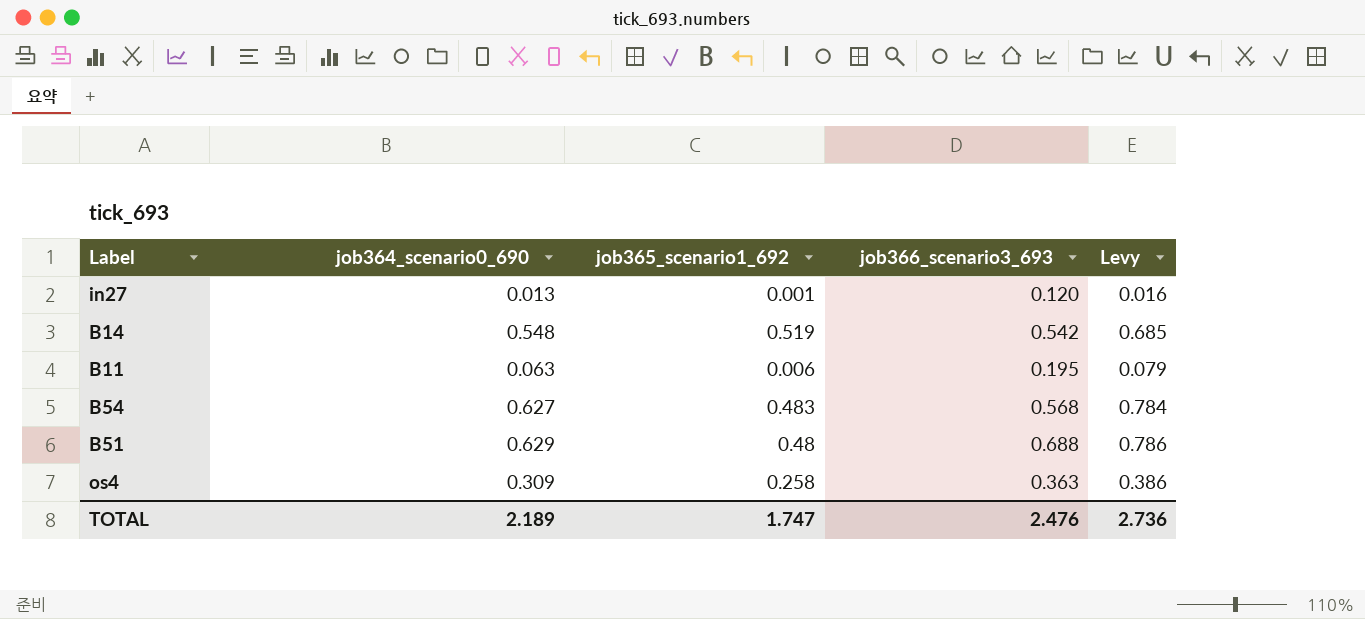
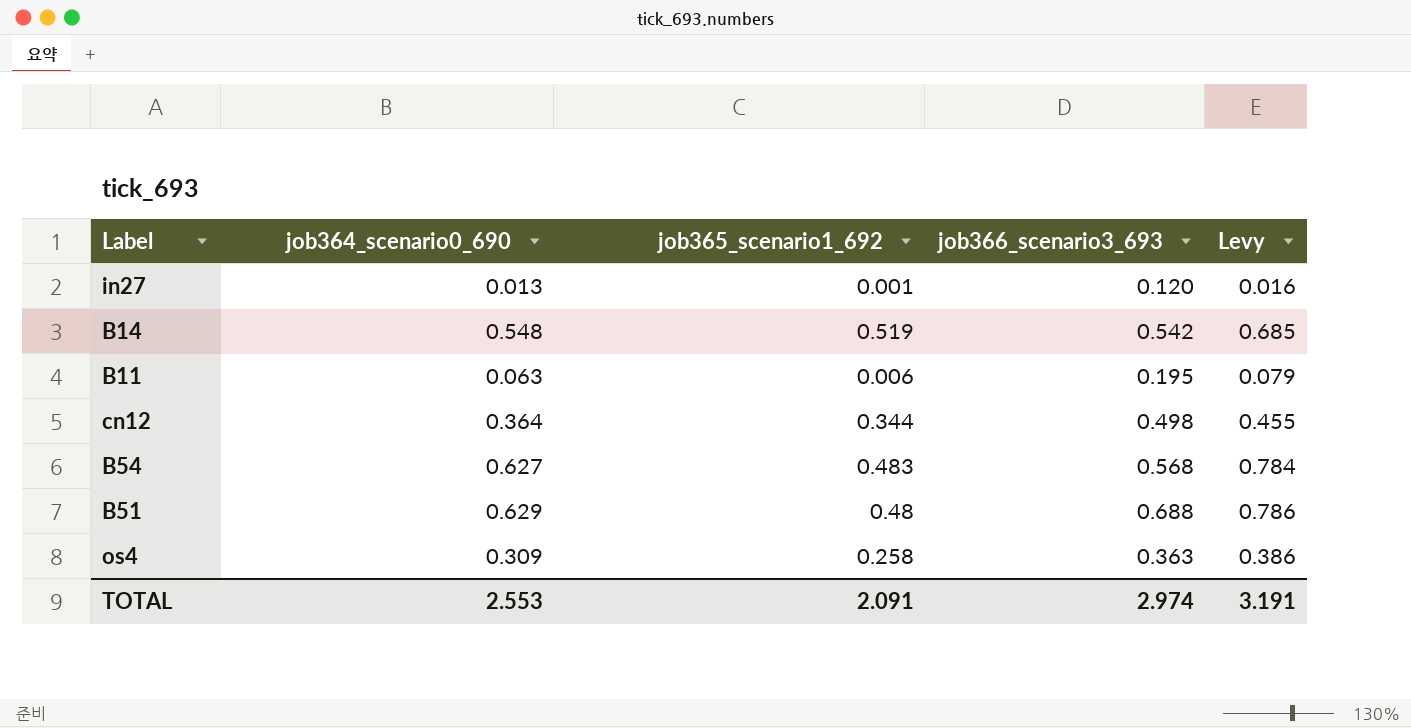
row cn12: none -> 0.364 | 0.344 | 0.498 | 0.455
TOTAL | job364_scenario0_690: 2.189 -> 2.553
TOTAL | job365_scenario1_692: 1.747 -> 2.091
TOTAL | job366_scenario3_693: 2.476 -> 2.974
TOTAL | Levy: 2.736 -> 3.191

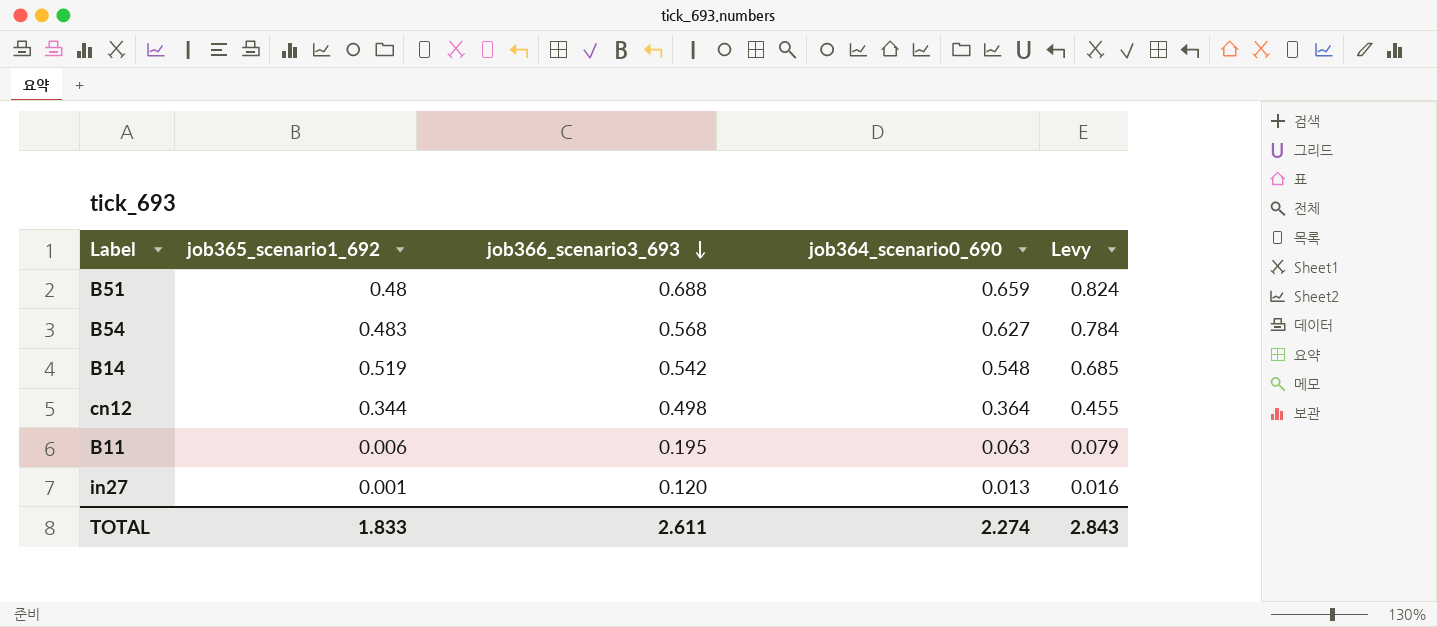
row order: none -> job366_scenario3_693 descending
column job364_scenario0_690 | position: 2 -> 4
row os4: 0.309 | 0.258 | 0.363 | 0.386 -> none
B51 | job364_scenario0_690: 0.629 -> 0.659
B51 | Levy: 0.786 -> 0.824
TOTAL | job365_scenario1_692: 2.091 -> 1.833
TOTAL | job366_scenario3_693: 2.974 -> 2.611
TOTAL | job364_scenario0_690: 2.553 -> 2.274
TOTAL | Levy: 3.191 -> 2.843

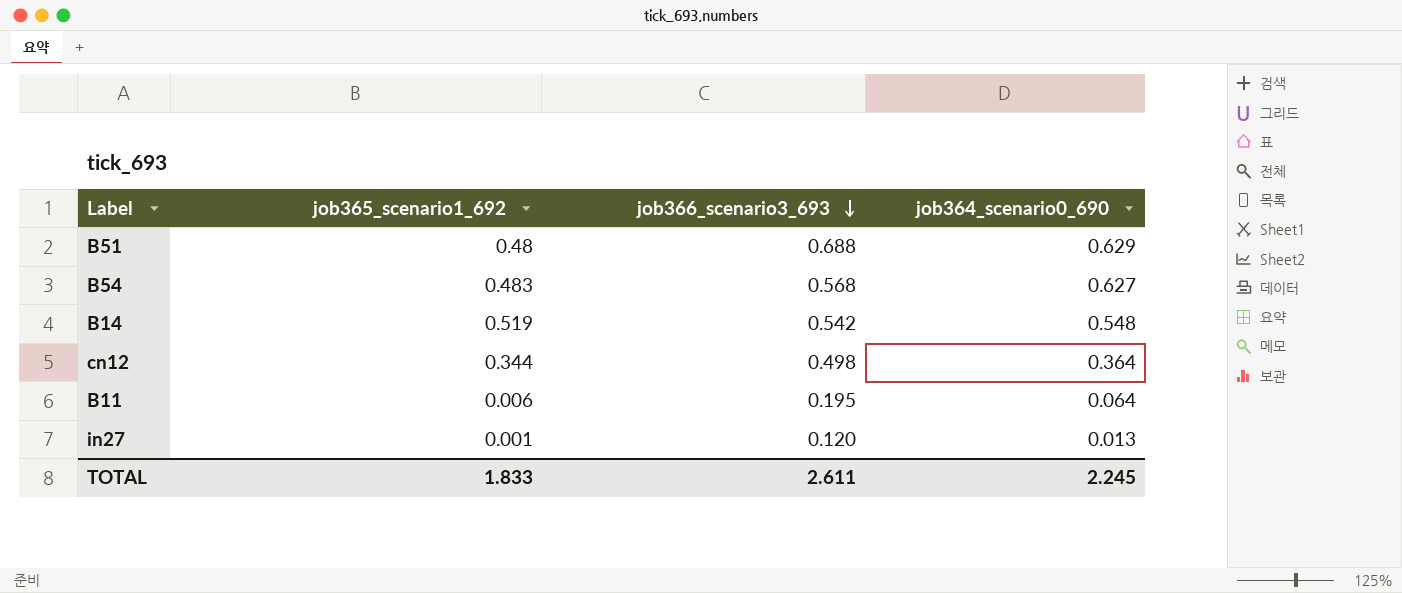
column Levy | formula: [job364_scenario0_690] * 1.25 -> none
B51 | job364_scenario0_690: 0.659 -> 0.629
B11 | job364_scenario0_690: 0.063 -> 0.064
TOTAL | job364_scenario0_690: 2.274 -> 2.245

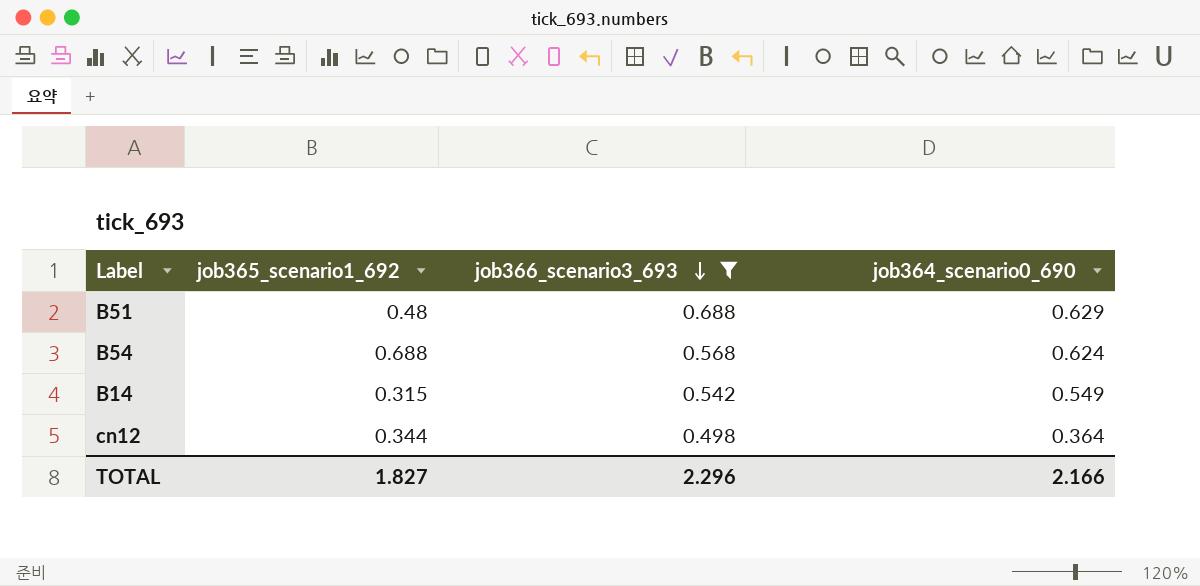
filter: none -> job366_scenario3_693 >= 0.498
B54 | job365_scenario1_692: 0.483 -> 0.688
B54 | job364_scenario0_690: 0.627 -> 0.624
B14 | job365_scenario1_692: 0.519 -> 0.315
B14 | job364_scenario0_690: 0.548 -> 0.549
TOTAL | job365_scenario1_692: 1.833 -> 1.827
TOTAL | job366_scenario3_693: 2.611 -> 2.296
TOTAL | job364_scenario0_690: 2.245 -> 2.166

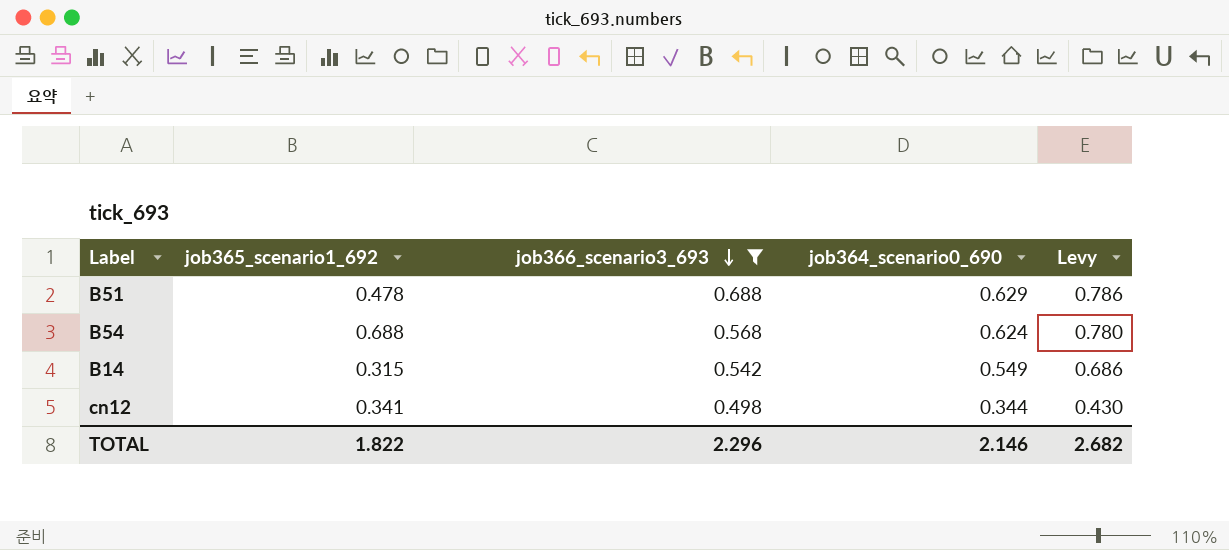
column Levy | formula: none -> [job364_scenario0_690] * 1.25
B51 | job365_scenario1_692: 0.48 -> 0.478
cn12 | job365_scenario1_692: 0.344 -> 0.341
cn12 | job364_scenario0_690: 0.364 -> 0.344
TOTAL | job365_scenario1_692: 1.827 -> 1.822
TOTAL | job364_scenario0_690: 2.166 -> 2.146

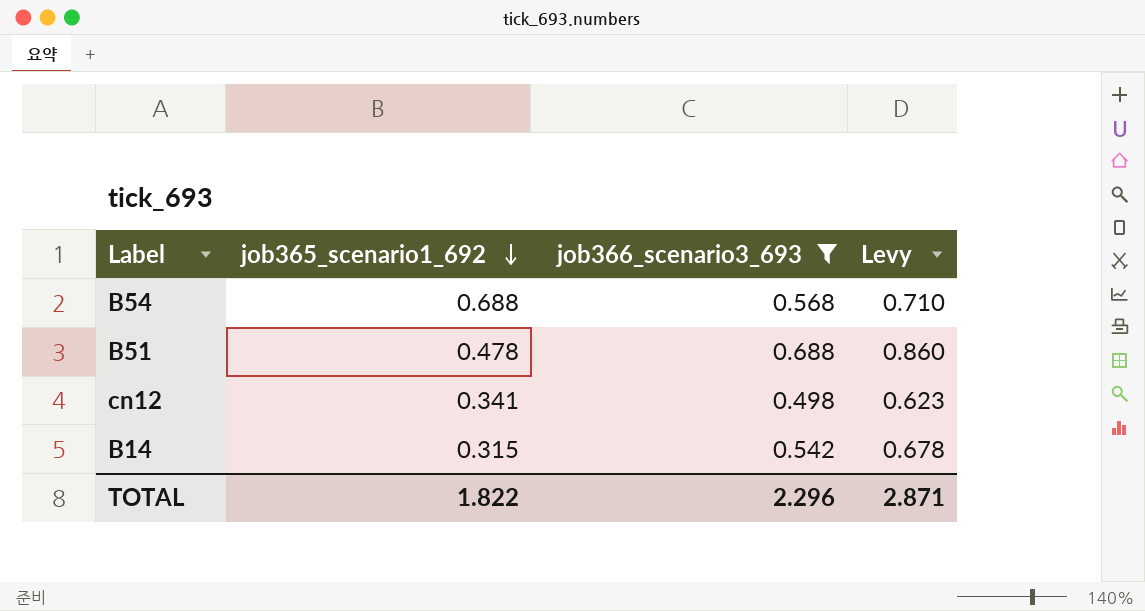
row order: job366_scenario3_693 descending -> job365_scenario1_692 descending
column job364_scenario0_690 | position: 4 -> none
column Levy | formula: [job364_scenario0_690] * 1.25 -> [job366_scenario3_693] * 1.25
TOTAL | Levy: 2.682 -> 2.871

